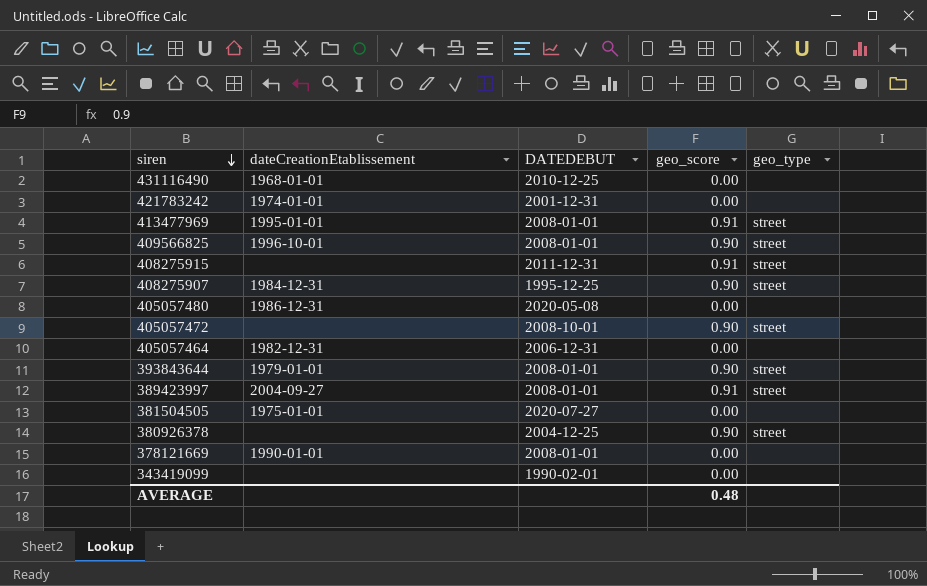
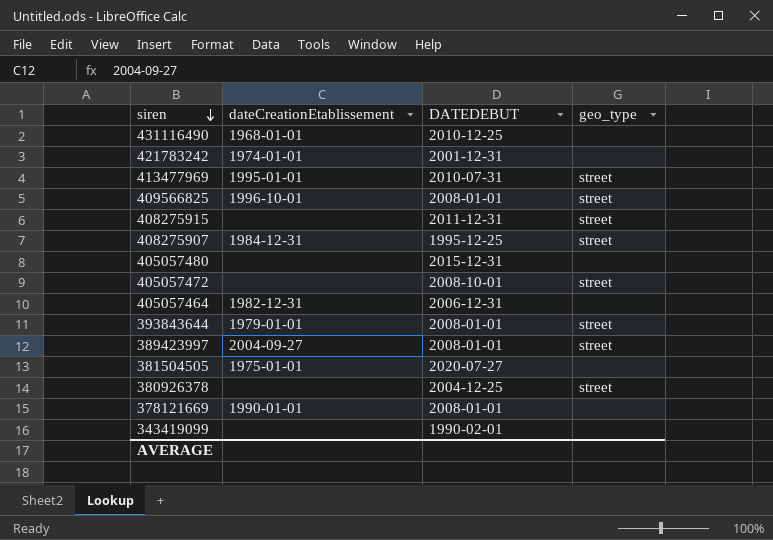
column geo_score | position: 4 -> none
413477969 | DATEDEBUT: 2008-01-01 -> 2010-07-31
405057480 | dateCreationEtablissement: 1986-12-31 -> none
405057480 | DATEDEBUT: 2020-05-08 -> 2015-12-31

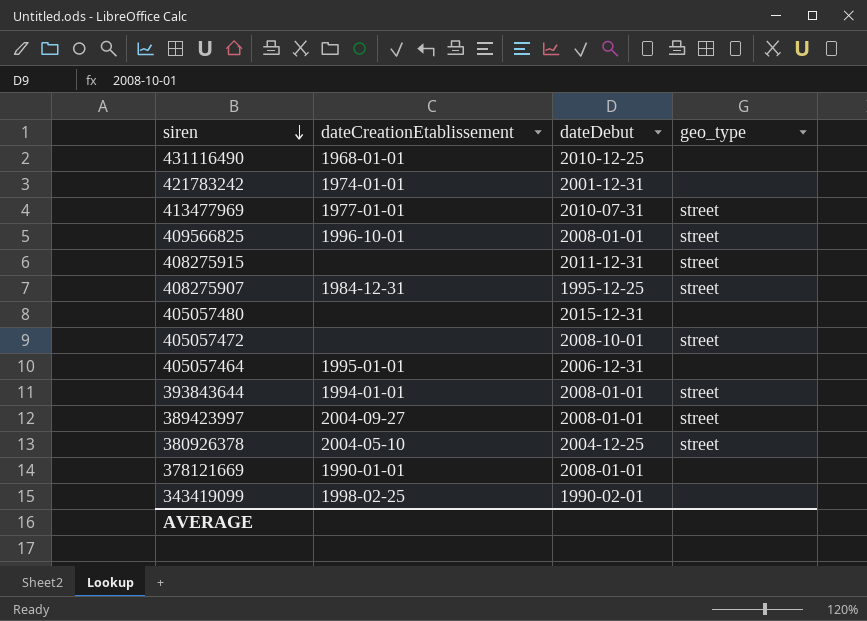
column name: DATEDEBUT -> dateDebut
row 381504505: 1975-01-01 | 2020-07-27 | none -> none
413477969 | dateCreationEtablissement: 1995-01-01 -> 1977-01-01
405057464 | dateCreationEtablissement: 1982-12-31 -> 1995-01-01
393843644 | dateCreationEtablissement: 1979-01-01 -> 1994-01-01
380926378 | dateCreationEtablissement: none -> 2004-05-10
343419099 | dateCreationEtablissement: none -> 1998-02-25

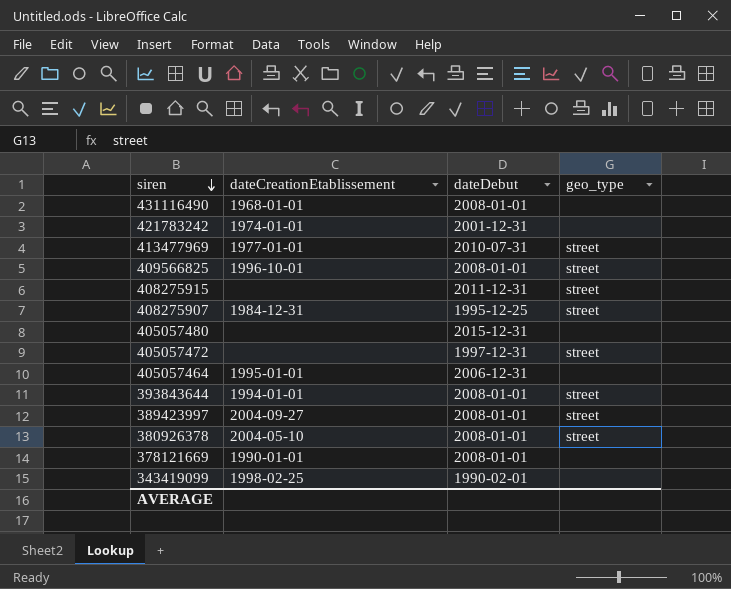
431116490 | dateDebut: 2010-12-25 -> 2008-01-01
405057472 | dateDebut: 2008-10-01 -> 1997-12-31
380926378 | dateDebut: 2004-12-25 -> 2008-01-01

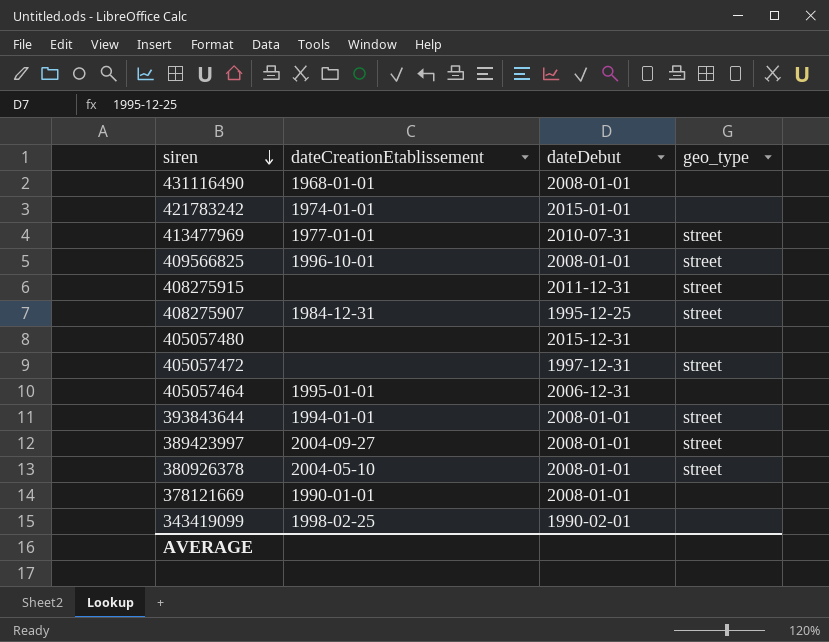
421783242 | dateDebut: 2001-12-31 -> 2015-01-01

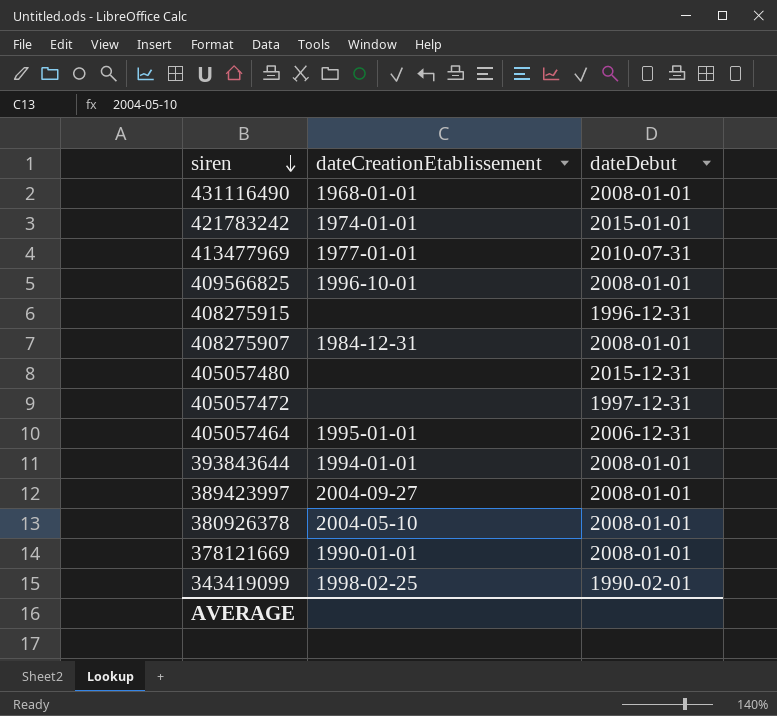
column geo_type | position: 4 -> none
408275915 | dateDebut: 2011-12-31 -> 1996-12-31
408275907 | dateDebut: 1995-12-25 -> 2008-01-01

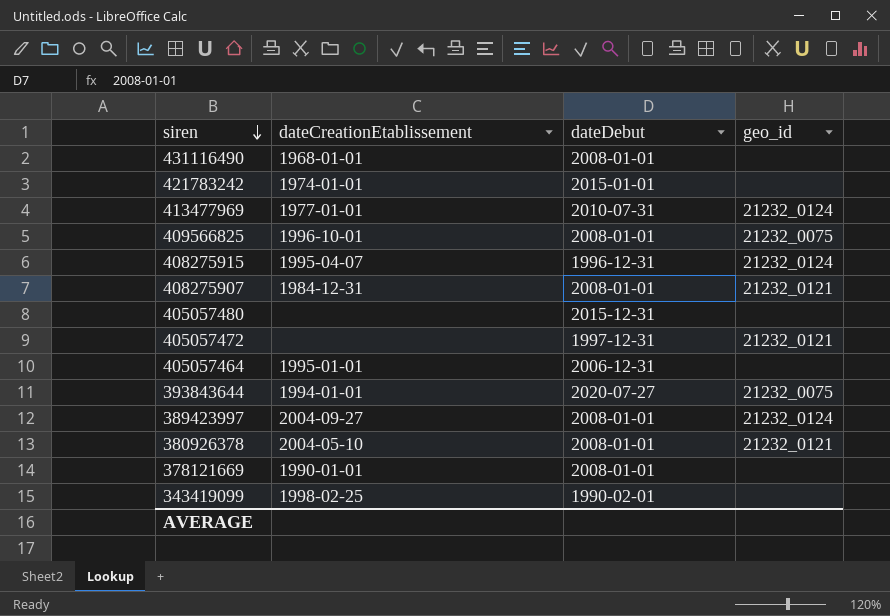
column geo_id | position: none -> 4
408275915 | dateCreationEtablissement: none -> 1995-04-07
393843644 | dateDebut: 2008-01-01 -> 2020-07-27

